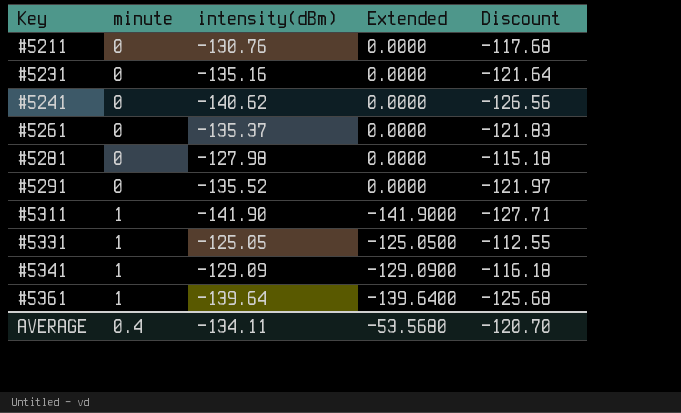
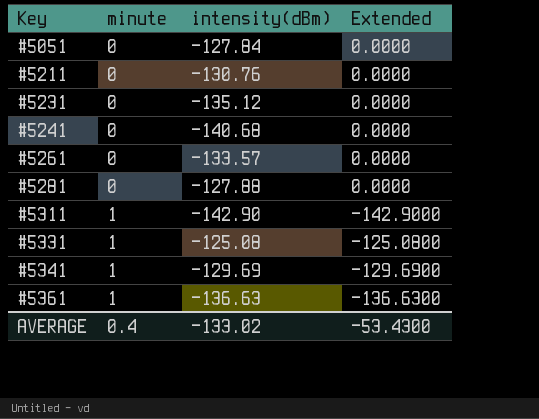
column Discount | formula: [intensity(dBm)] * 0.9 -> none
row #5291: 0 | -135.52 | 0.0000 | -121.97 -> none
row #5051: none -> 0 | -127.84 | 0.0000
#5231 | intensity(dBm): -135.16 -> -135.12
#5241 | intensity(dBm): -140.62 -> -140.68
#5261 | intensity(dBm): -135.37 -> -133.57
#5281 | intensity(dBm): -127.98 -> -127.88
#5311 | intensity(dBm): -141.90 -> -142.90
#5311 | Extended: -141.9000 -> -142.9000
#5331 | intensity(dBm): -125.05 -> -125.08
#5331 | Extended: -125.0500 -> -125.0800
#5341 | intensity(dBm): -129.09 -> -129.69
#5341 | Extended: -129.0900 -> -129.6900
#5361 | intensity(dBm): -139.64 -> -136.63
#5361 | Extended: -139.6400 -> -136.6300
AVERAGE | intensity(dBm): -134.11 -> -133.02
AVERAGE | Extended: -53.5680 -> -53.4300

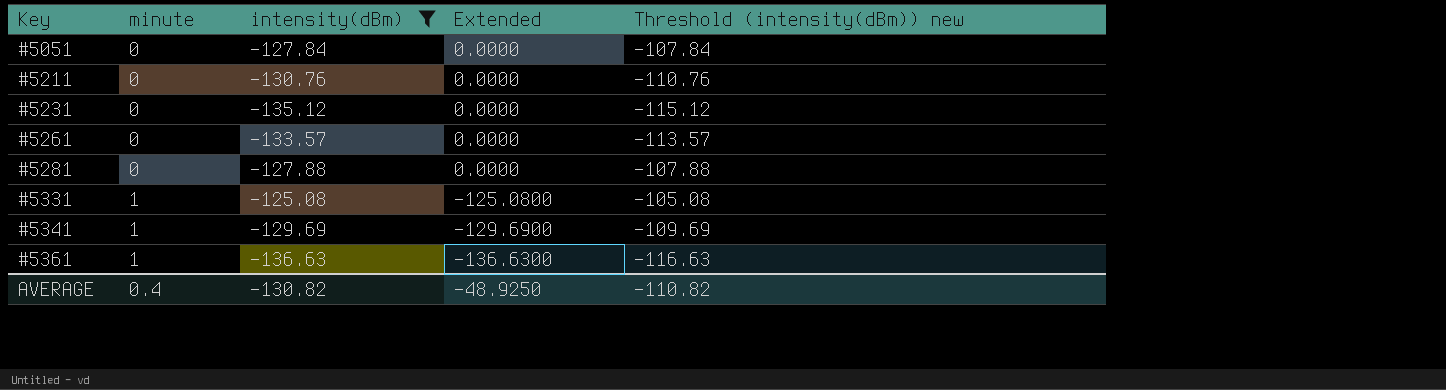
filter: none -> intensity(dBm) >= -136.63
column Threshold (intensity(dBm)) new | formula: none -> [intensity(dBm)] + 20
AVERAGE | intensity(dBm): -133.02 -> -130.82
AVERAGE | Extended: -53.4300 -> -48.9250

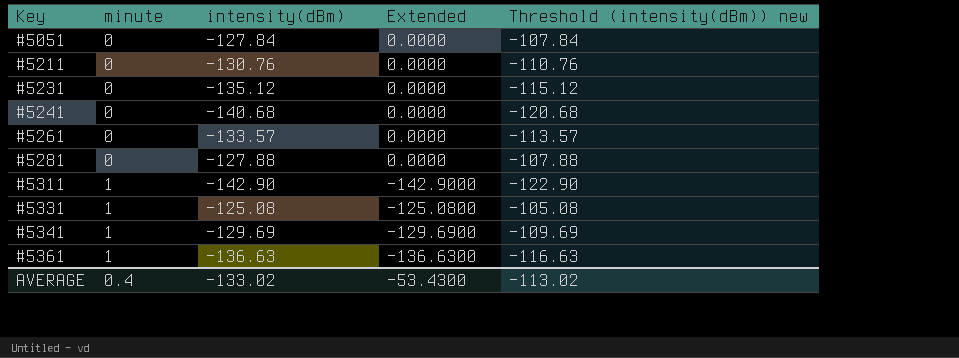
filter: intensity(dBm) >= -136.63 -> none
AVERAGE | intensity(dBm): -130.82 -> -133.02
AVERAGE | Extended: -48.9250 -> -53.4300
AVERAGE | Threshold (intensity(dBm)) new: -110.82 -> -113.02

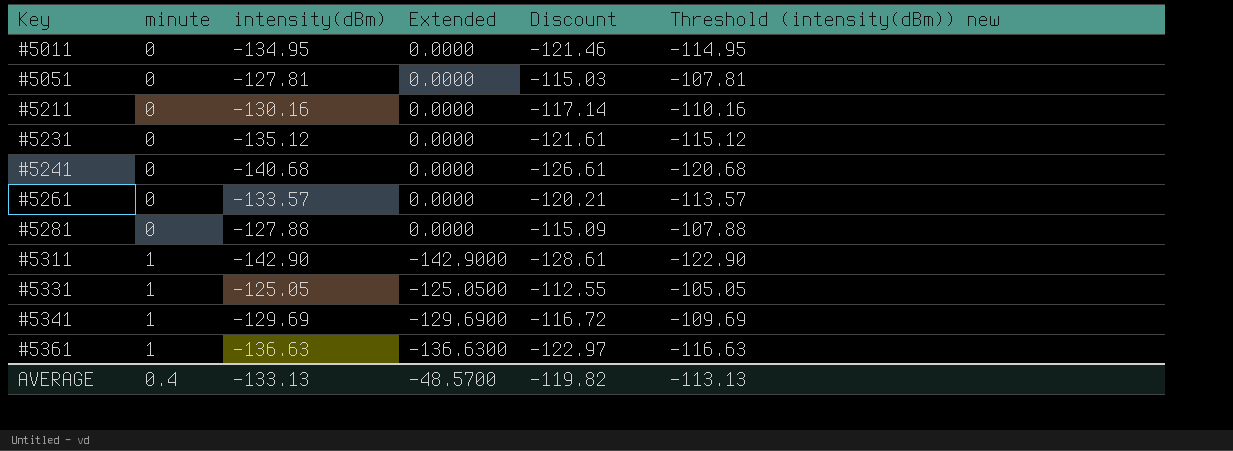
column Discount | formula: none -> [intensity(dBm)] * 0.9
row #5011: none -> 0 | -134.95 | 0.0000 | -121.46 | -114.95
#5051 | intensity(dBm): -127.84 -> -127.81
#5051 | Threshold (intensity(dBm)) new: -107.84 -> -107.81
#5211 | intensity(dBm): -130.76 -> -130.16
#5211 | Threshold (intensity(dBm)) new: -110.76 -> -110.16
#5331 | intensity(dBm): -125.08 -> -125.05
#5331 | Extended: -125.0800 -> -125.0500
#5331 | Threshold (intensity(dBm)) new: -105.08 -> -105.05
AVERAGE | intensity(dBm): -133.02 -> -133.13
AVERAGE | Extended: -53.4300 -> -48.5700
AVERAGE | Threshold (intensity(dBm)) new: -113.02 -> -113.13

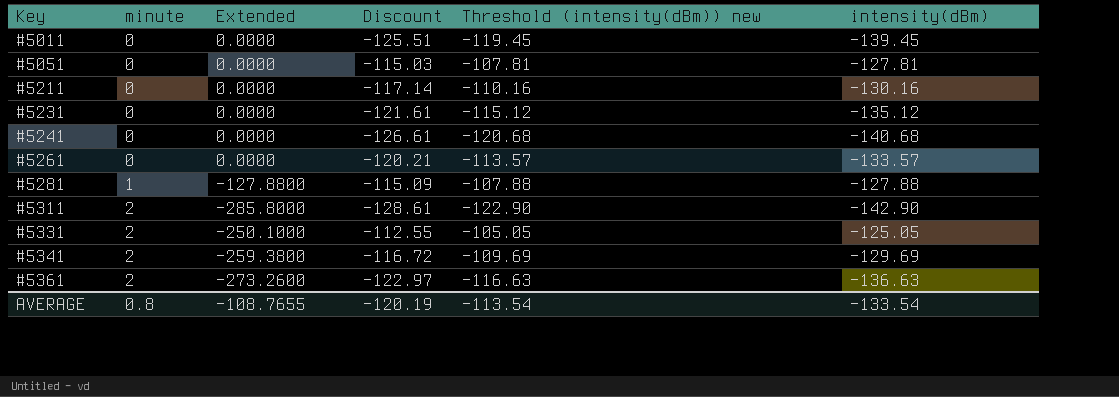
column intensity(dBm) | position: 3 -> 6
#5011 | Discount: -121.46 -> -125.51
#5011 | Threshold (intensity(dBm)) new: -114.95 -> -119.45
#5011 | intensity(dBm): -134.95 -> -139.45
#5281 | minute: 0 -> 1
#5281 | Extended: 0.0000 -> -127.8800
#5311 | minute: 1 -> 2
#5311 | Extended: -142.9000 -> -285.8000
#5331 | minute: 1 -> 2
#5331 | Extended: -125.0500 -> -250.1000
#5341 | minute: 1 -> 2
#5341 | Extended: -129.6900 -> -259.3800
#5361 | minute: 1 -> 2
#5361 | Extended: -136.6300 -> -273.2600
AVERAGE | minute: 0.4 -> 0.8
AVERAGE | Extended: -48.5700 -> -108.7655
AVERAGE | Discount: -119.82 -> -120.19
AVERAGE | Threshold (intensity(dBm)) new: -113.13 -> -113.54
AVERAGE | intensity(dBm): -133.13 -> -133.54

